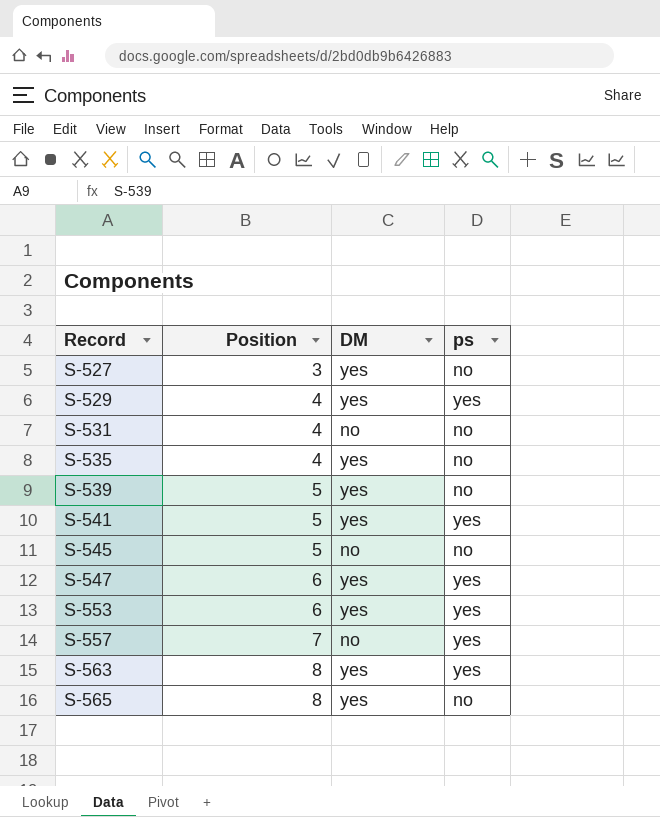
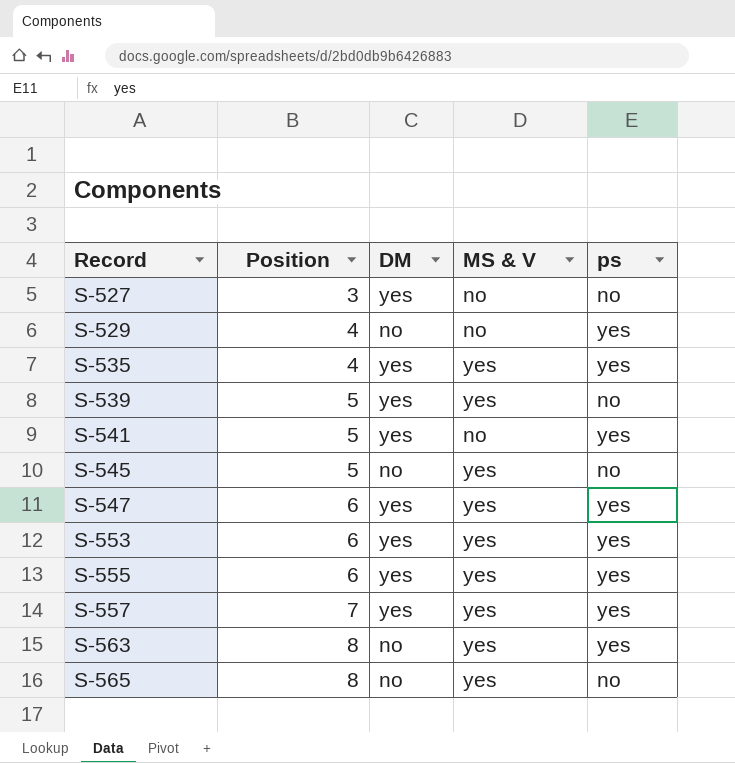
column MS & V | position: none -> 4
row S-531: 4 | no | no -> none
S-529 | DM: yes -> no
S-535 | ps: no -> yes
row S-555: none -> 6 | yes | yes | yes
S-557 | DM: no -> yes
S-563 | DM: yes -> no
S-565 | DM: yes -> no

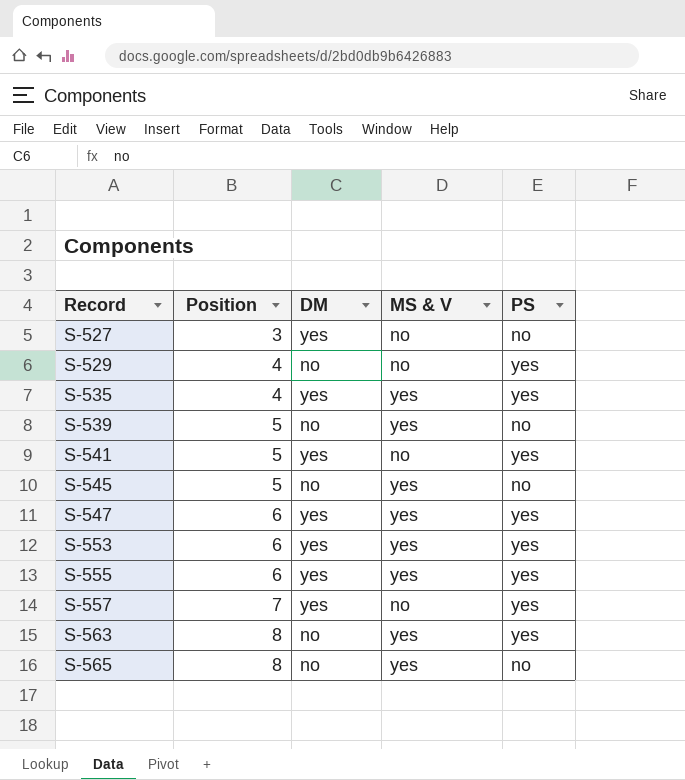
column name: ps -> PS
S-539 | DM: yes -> no
S-557 | MS & V: yes -> no

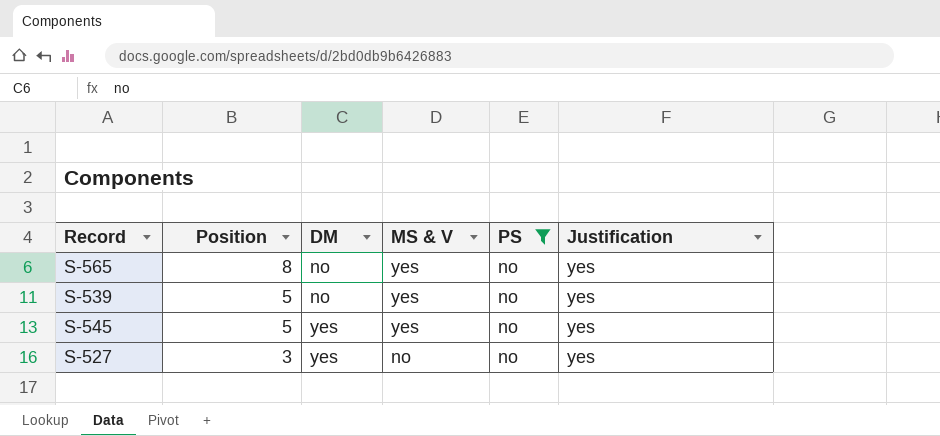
filter: none -> PS = no
row order: Record ascending -> Position descending
column Justification | position: none -> 6
S-545 | DM: no -> yes

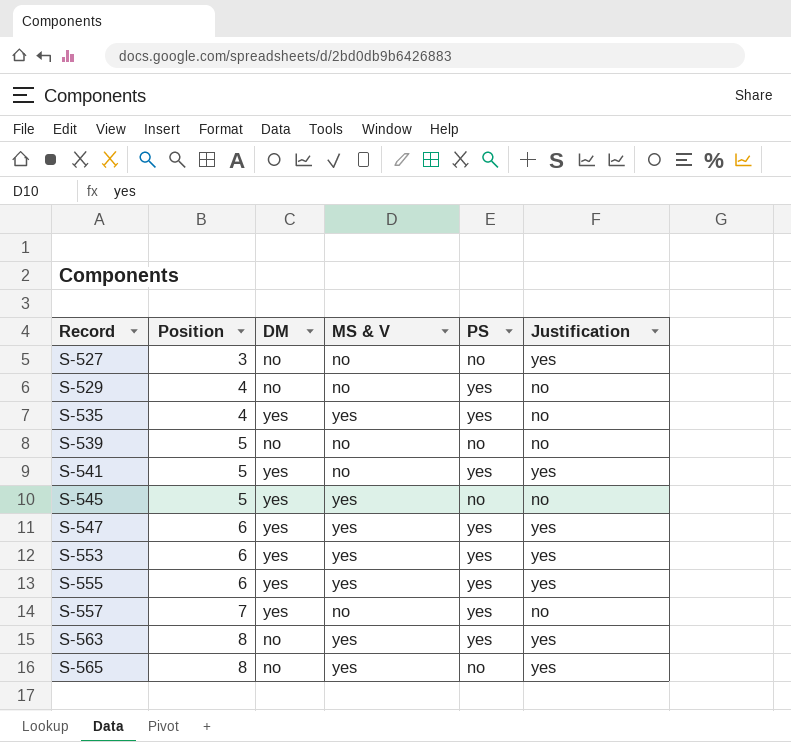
filter: PS = no -> none
row order: Position descending -> Record ascending
S-527 | DM: yes -> no
S-539 | MS & V: yes -> no
S-539 | Justification: yes -> no
S-545 | Justification: yes -> no

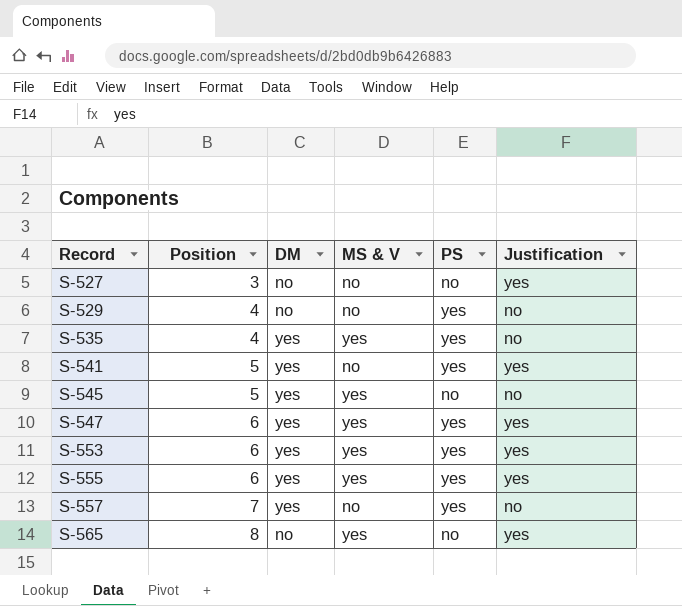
row S-539: 5 | no | no | no | no -> none
row S-563: 8 | no | yes | yes | yes -> none

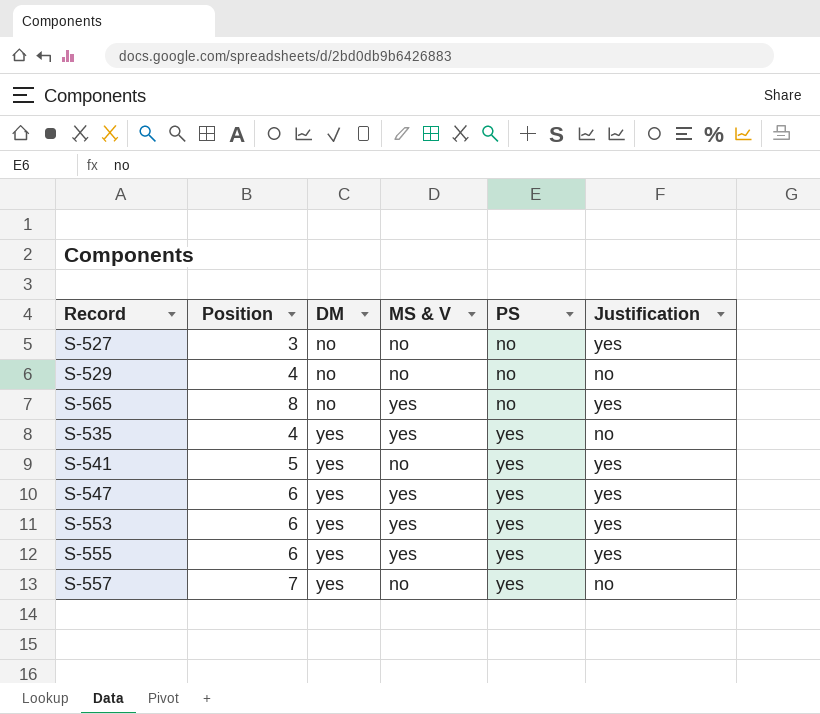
row order: Record ascending -> DM ascending
row S-545: 5 | yes | yes | no | no -> none
S-529 | PS: yes -> no

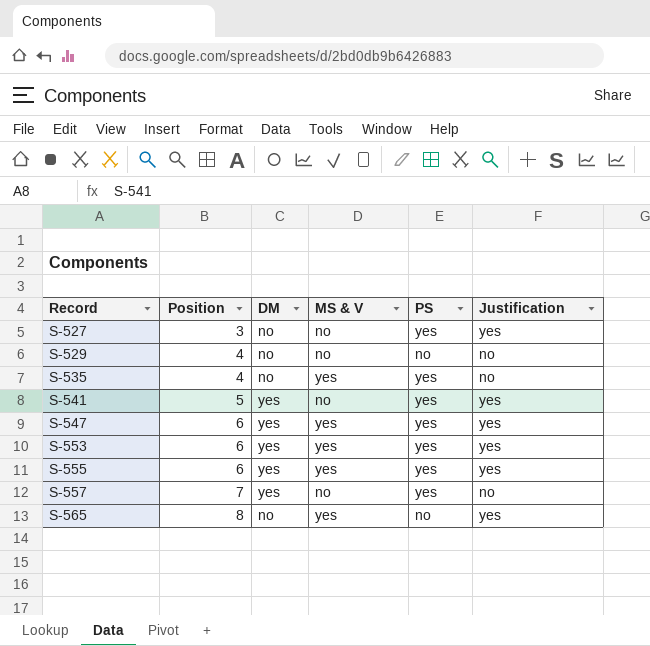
row order: DM ascending -> Record ascending
S-527 | PS: no -> yes
S-535 | DM: yes -> no

